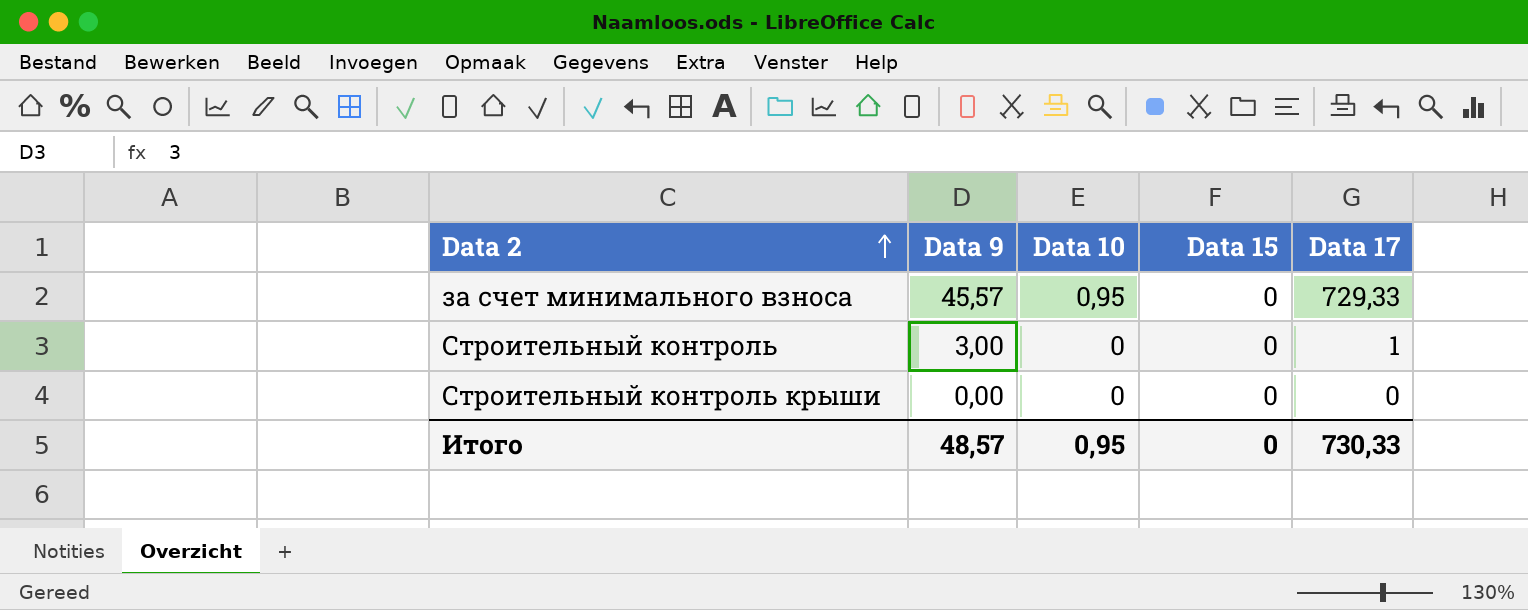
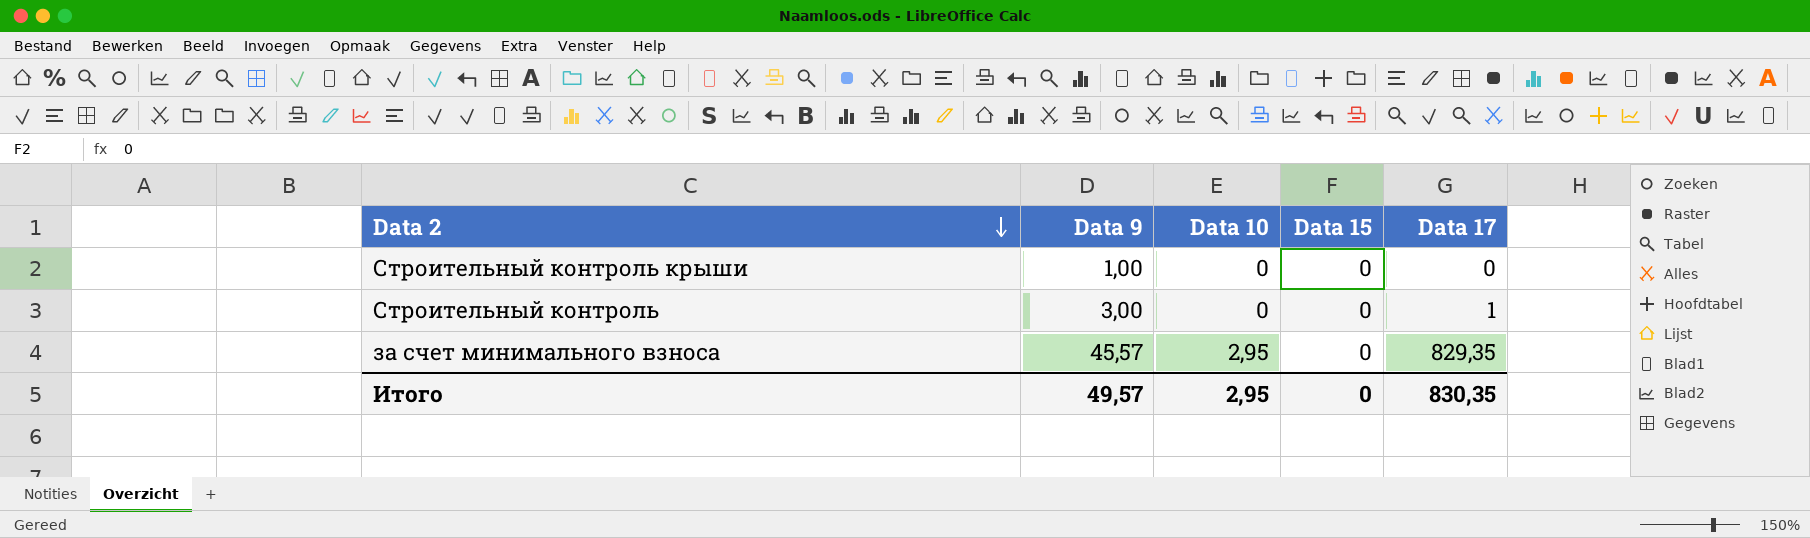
row order: Data 2 ascending -> Data 2 descending
Строительный контроль крыши | Data 9: 0,00 -> 1,00
за счет минимального взноса | Data 10: 0,95 -> 2,95
за счет минимального взноса | Data 17: 729,33 -> 829,35
Итого | Data 9: 48,57 -> 49,57
Итого | Data 10: 0,95 -> 2,95
Итого | Data 17: 730,33 -> 830,35

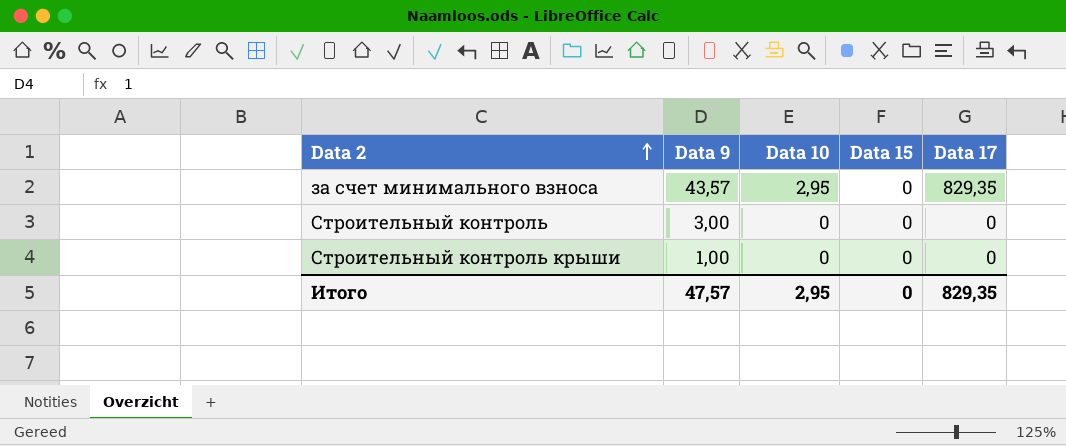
row order: Data 2 descending -> Data 2 ascending
за счет минимального взноса | Data 9: 45,57 -> 43,57
Строительный контроль | Data 17: 1 -> 0
Итого | Data 9: 49,57 -> 47,57
Итого | Data 17: 830,35 -> 829,35

